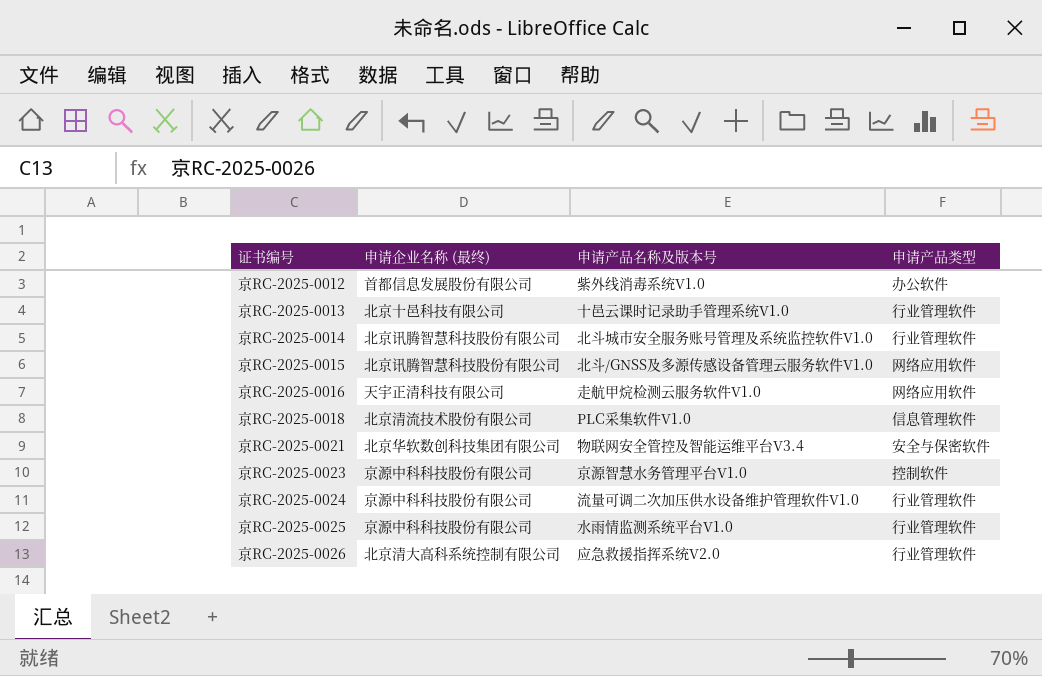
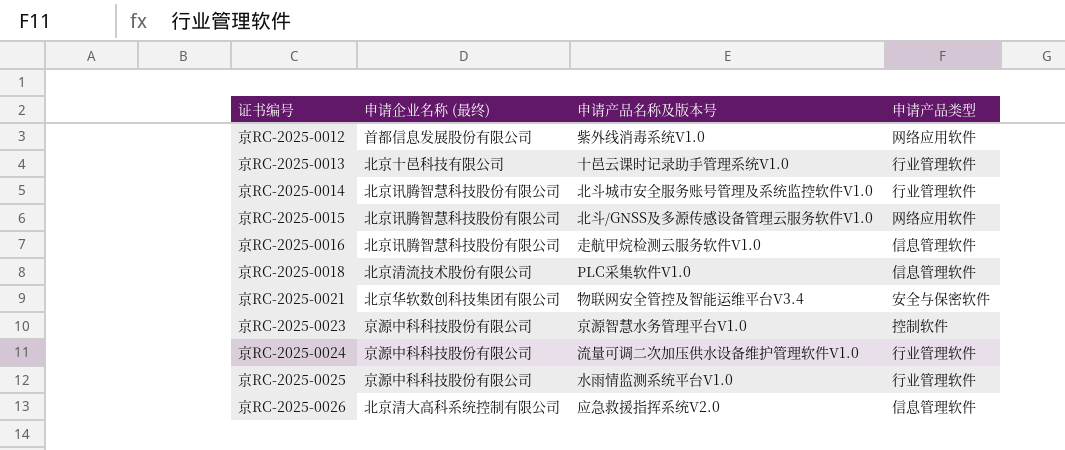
京RC-2025-0012 | 申请产品类型: 办公软件 -> 网络应用软件
京RC-2025-0016 | 申请企业名称 (最终): 天宇正清科技有限公司 -> 北京讯腾智慧科技股份有限公司
京RC-2025-0016 | 申请产品类型: 网络应用软件 -> 信息管理软件
京RC-2025-0026 | 申请产品类型: 行业管理软件 -> 信息管理软件

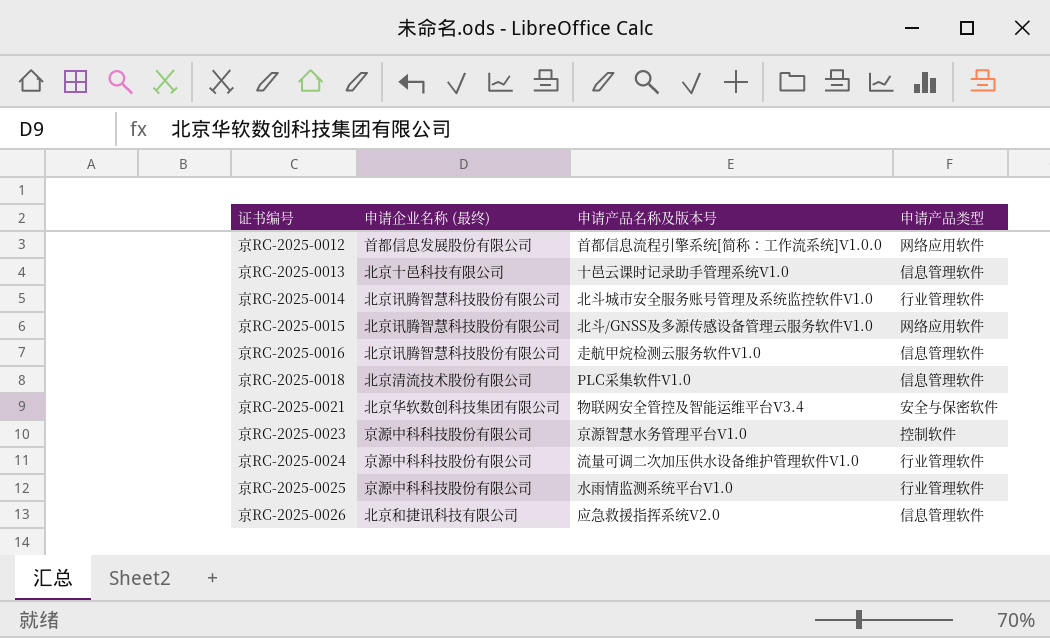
京RC-2025-0012 | 申请产品名称及版本号: 紫外线消毒系统V1.0 -> 首都信息流程引擎系统[简称：工作流系统]V1.0.0
京RC-2025-0013 | 申请产品类型: 行业管理软件 -> 信息管理软件
京RC-2025-0026 | 申请企业名称 (最终): 北京清大高科系统控制有限公司 -> 北京和捷讯科技有限公司

